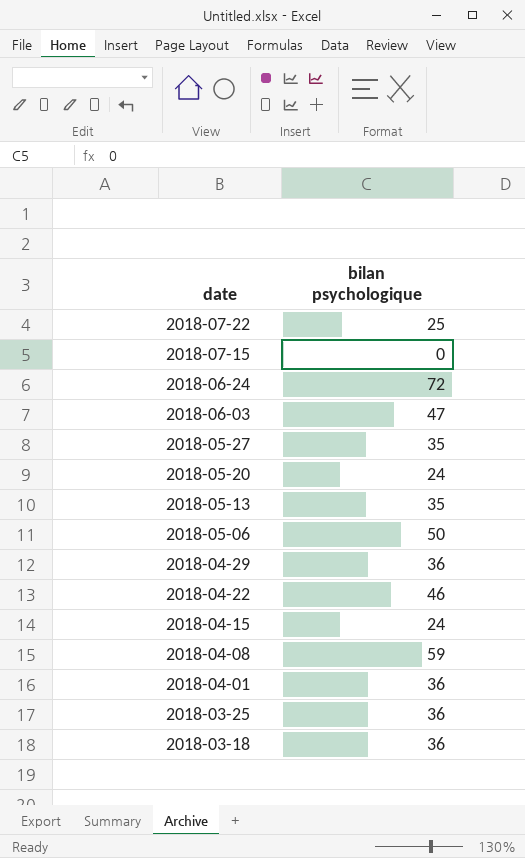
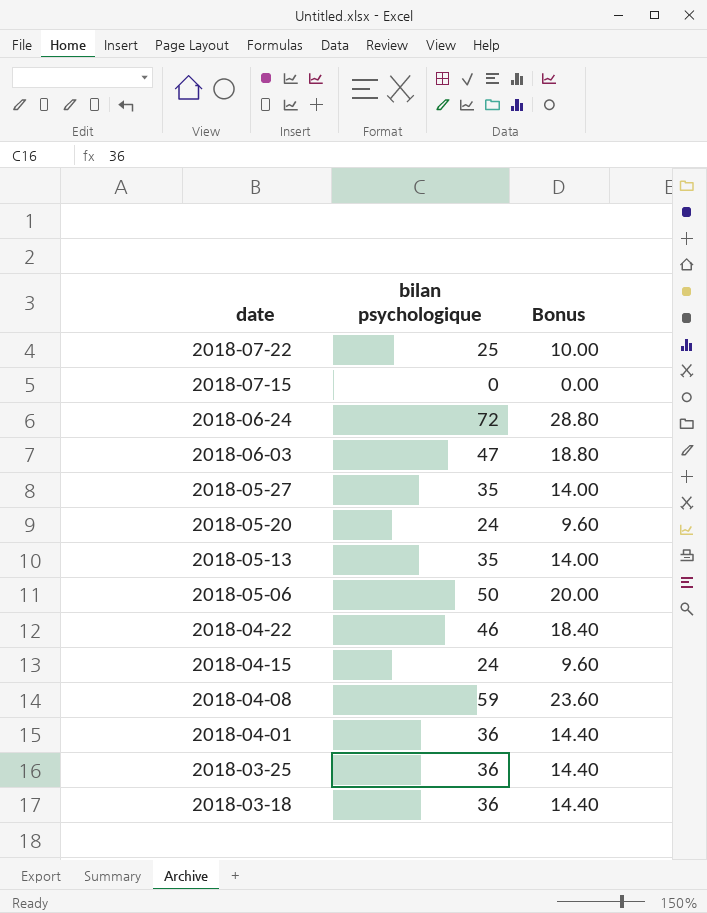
column Bonus | formula: none -> [bilan psychologique] * 0.4
row 2018-04-29: 36 -> none

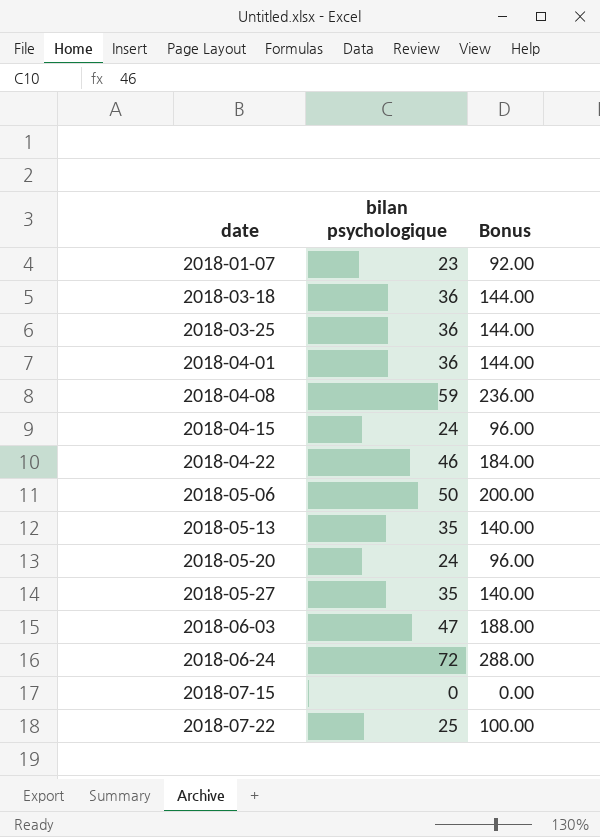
row order: date descending -> date ascending
column Bonus | formula: [bilan psychologique] * 0.4 -> [bilan psychologique] * 4
row 2018-01-07: none -> 23 | 92.00

